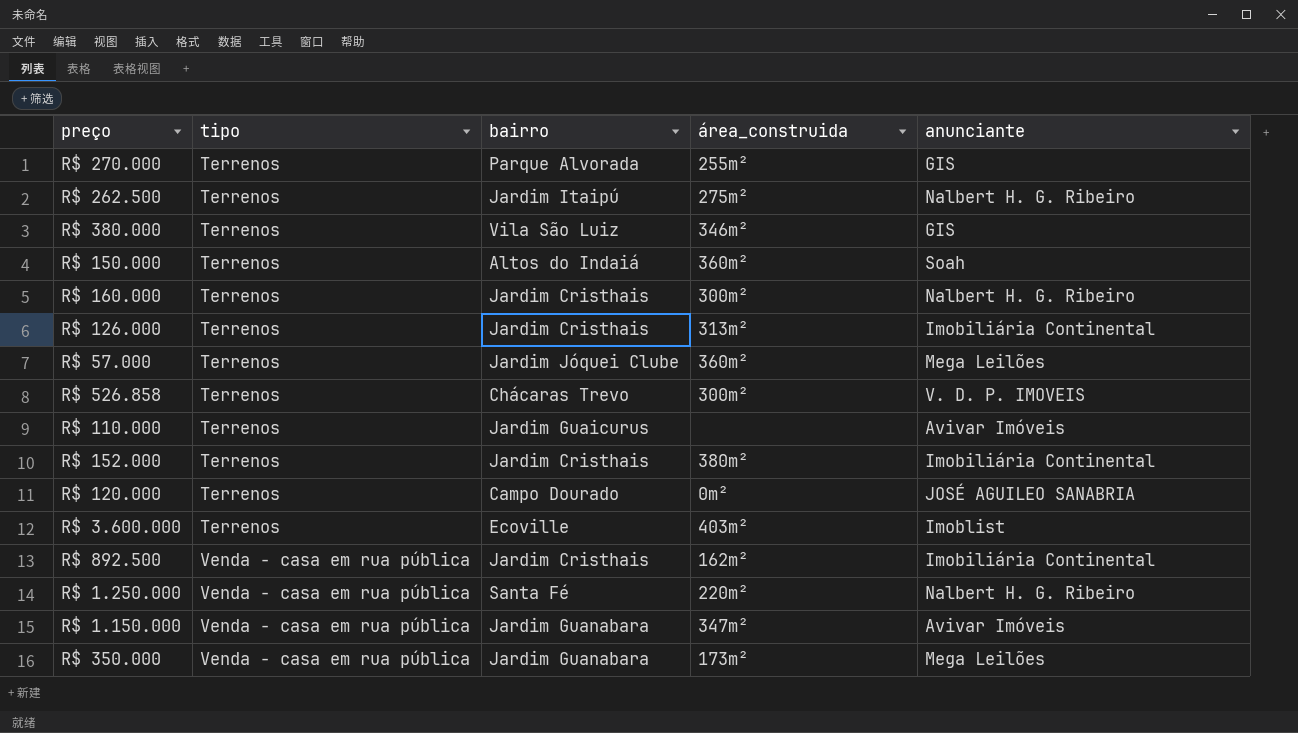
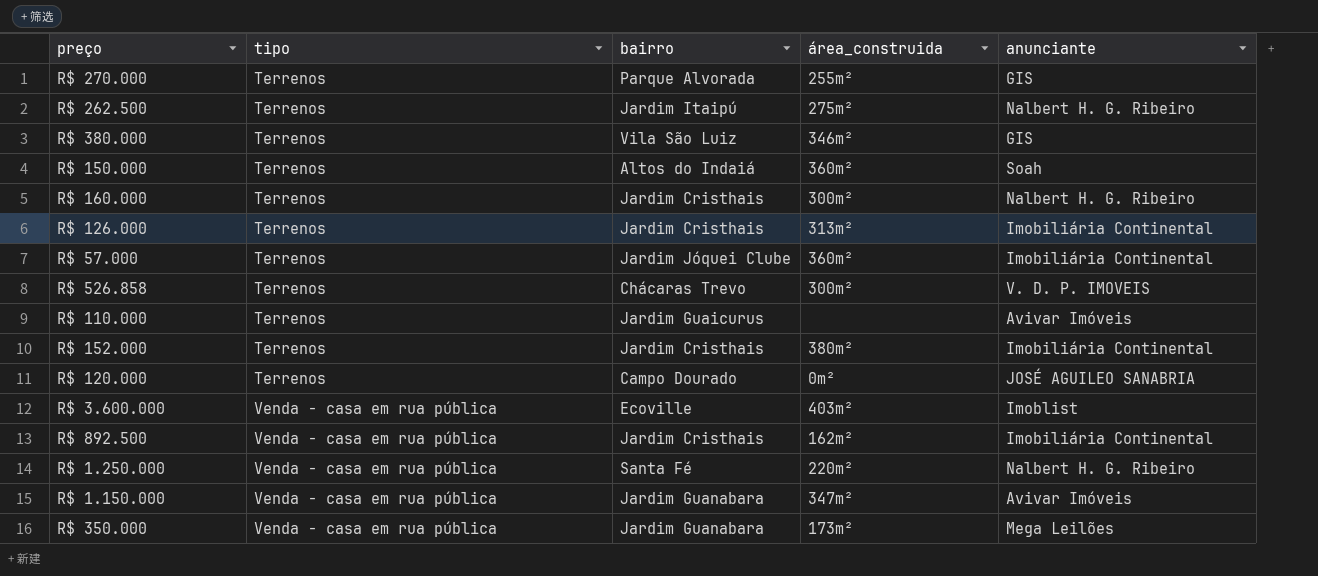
R$ 57.000 | anunciante: Mega Leilões -> Imobiliária Continental
R$ 3.600.000 | tipo: Terrenos -> Venda - casa em rua pública

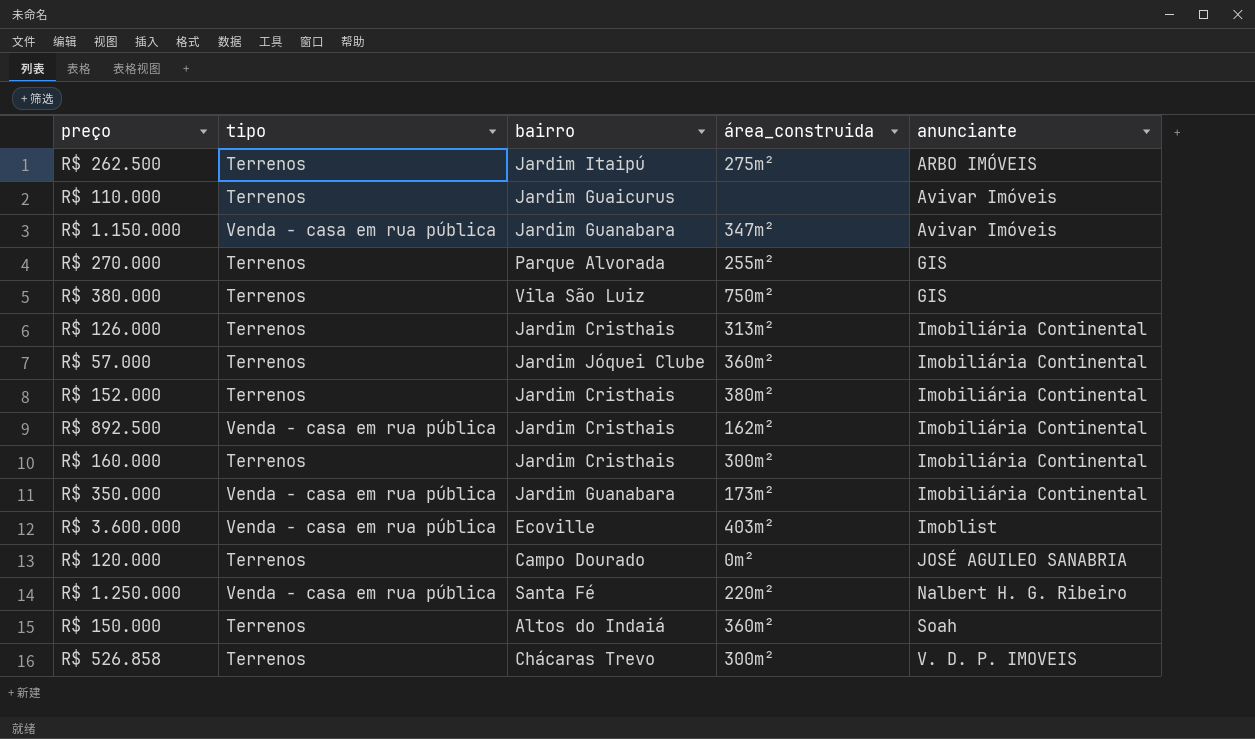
row order: tipo ascending -> anunciante ascending
R$ 262.500 | anunciante: Nalbert H. G. Ribeiro -> ARBO IMÓVEIS
R$ 380.000 | área_construida: 346m² -> 750m²
R$ 160.000 | anunciante: Nalbert H. G. Ribeiro -> Imobiliária Continental
R$ 350.000 | anunciante: Mega Leilões -> Imobiliária Continental

